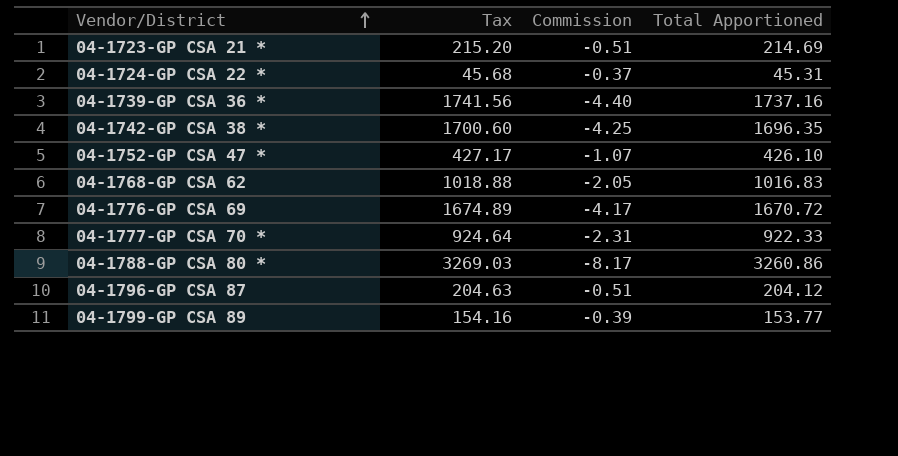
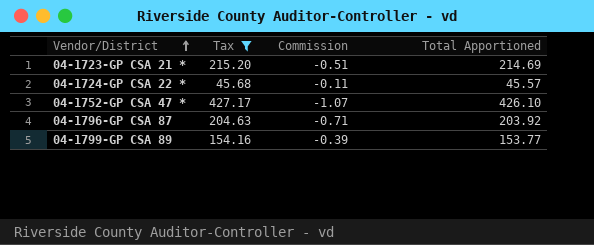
filter: none -> Tax <= 427.17
04-1724-GP CSA 22 * | Commission: -0.37 -> -0.11
04-1724-GP CSA 22 * | Total Apportioned: 45.31 -> 45.57
04-1796-GP CSA 87 | Commission: -0.51 -> -0.71
04-1796-GP CSA 87 | Total Apportioned: 204.12 -> 203.92

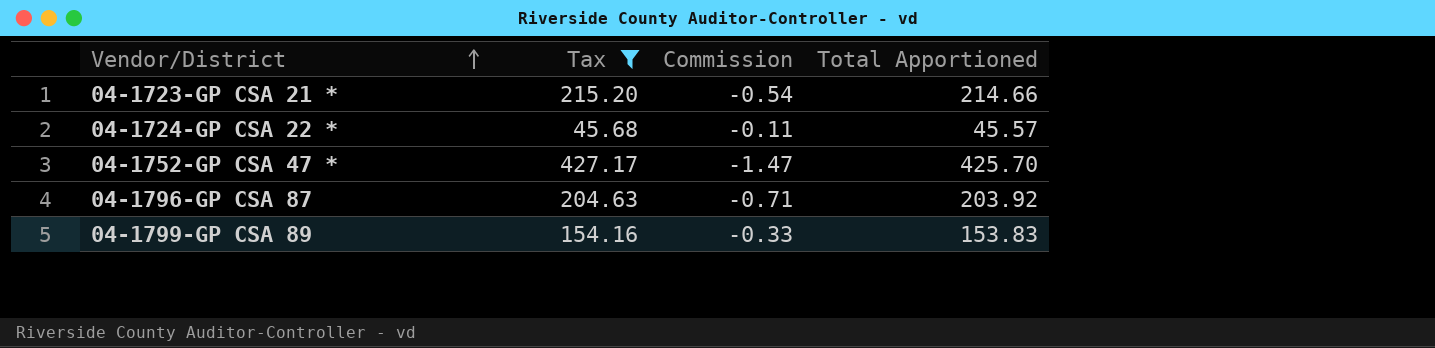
04-1723-GP CSA 21 * | Commission: -0.51 -> -0.54
04-1723-GP CSA 21 * | Total Apportioned: 214.69 -> 214.66
04-1752-GP CSA 47 * | Commission: -1.07 -> -1.47
04-1752-GP CSA 47 * | Total Apportioned: 426.10 -> 425.70
04-1799-GP CSA 89 | Commission: -0.39 -> -0.33
04-1799-GP CSA 89 | Total Apportioned: 153.77 -> 153.83

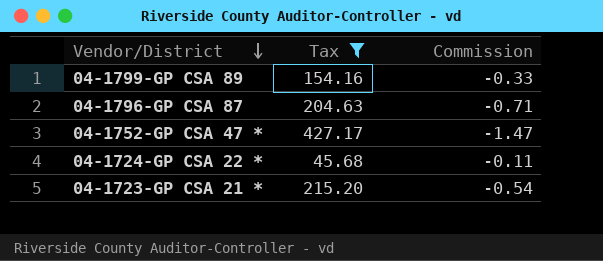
row order: Vendor/District ascending -> Vendor/District descending
column Total Apportioned | formula: [Tax] + [Commission] -> none

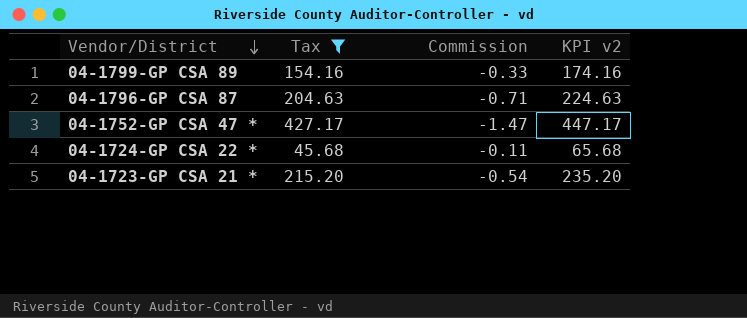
column KPI v2 | formula: none -> [Tax] + 20

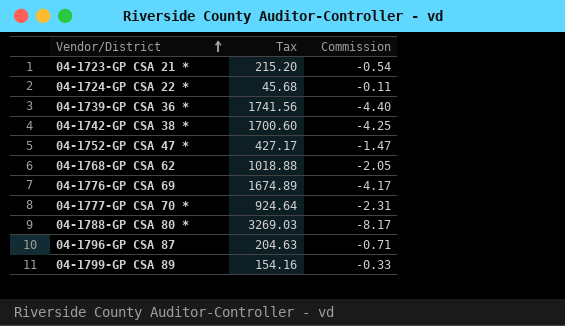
filter: Tax <= 427.17 -> none
row order: Vendor/District descending -> Vendor/District ascending
column KPI v2 | formula: [Tax] + 20 -> none

